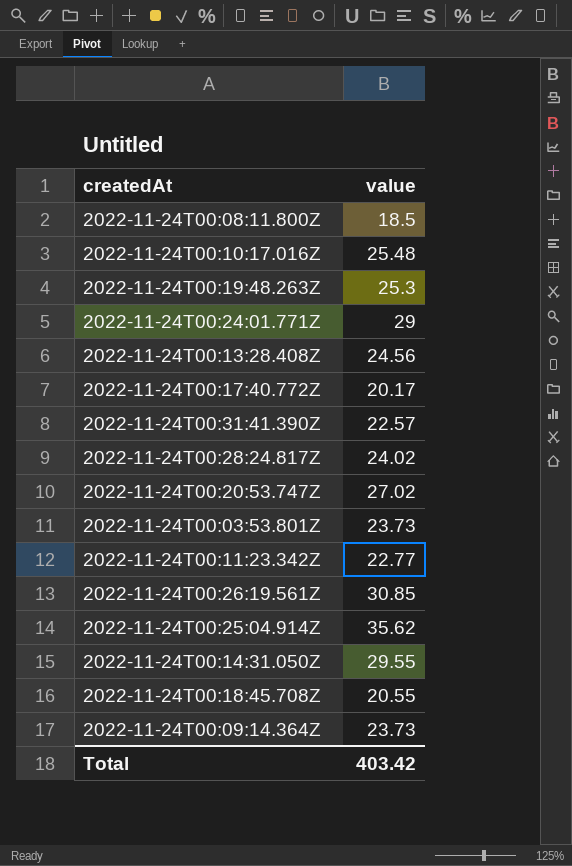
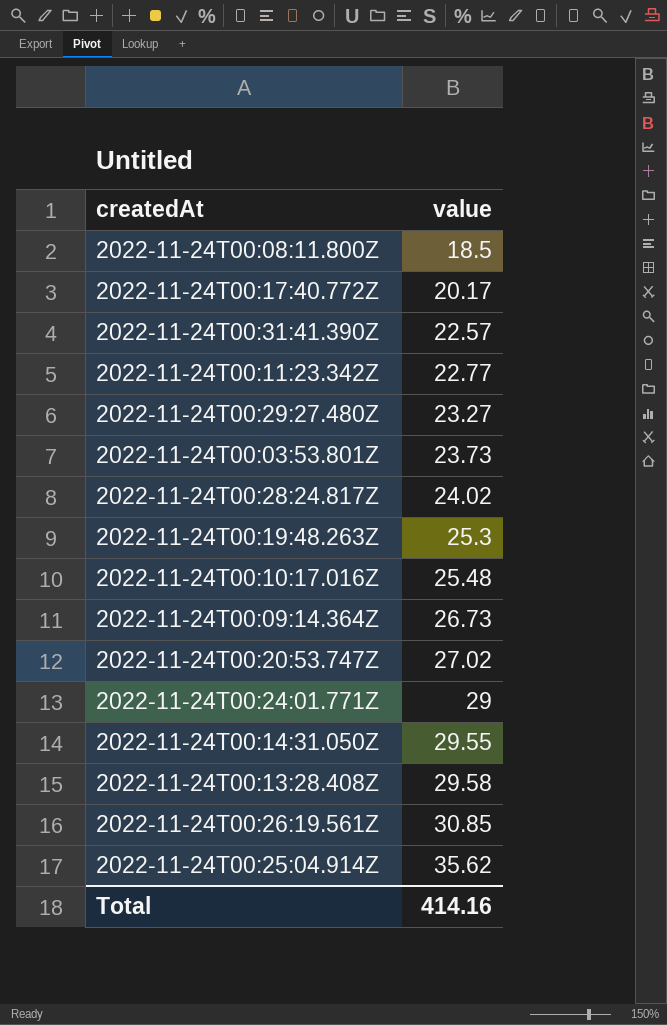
row order: none -> value ascending
row 2022-11-24T00:18:45.708Z: 20.55 -> none
row 2022-11-24T00:29:27.480Z: none -> 23.27
2022-11-24T00:09:14.364Z | value: 23.73 -> 26.73
2022-11-24T00:13:28.408Z | value: 24.56 -> 29.58
Total | value: 403.42 -> 414.16

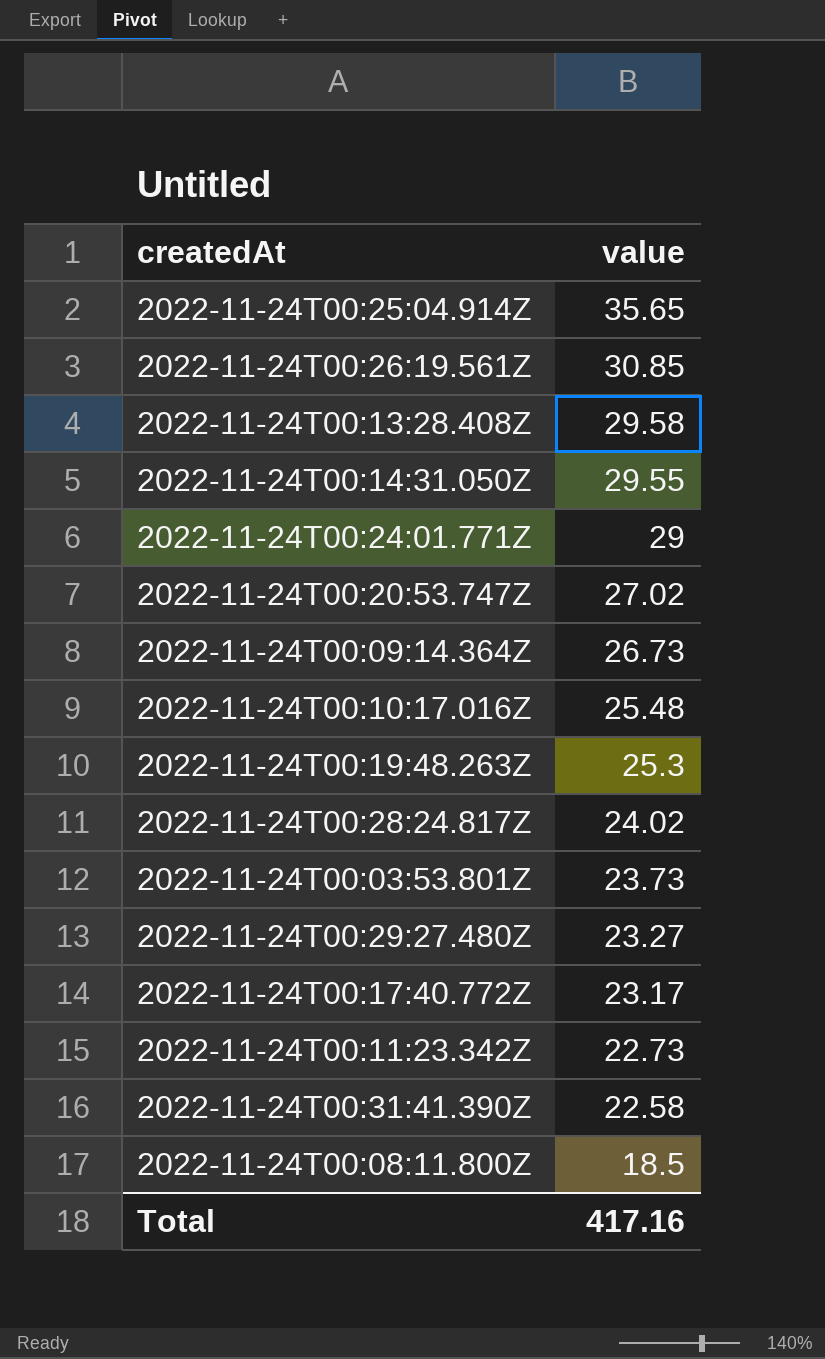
row order: value ascending -> value descending
2022-11-24T00:25:04.914Z | value: 35.62 -> 35.65
2022-11-24T00:17:40.772Z | value: 20.17 -> 23.17
2022-11-24T00:11:23.342Z | value: 22.77 -> 22.73
2022-11-24T00:31:41.390Z | value: 22.57 -> 22.58
Total | value: 414.16 -> 417.16

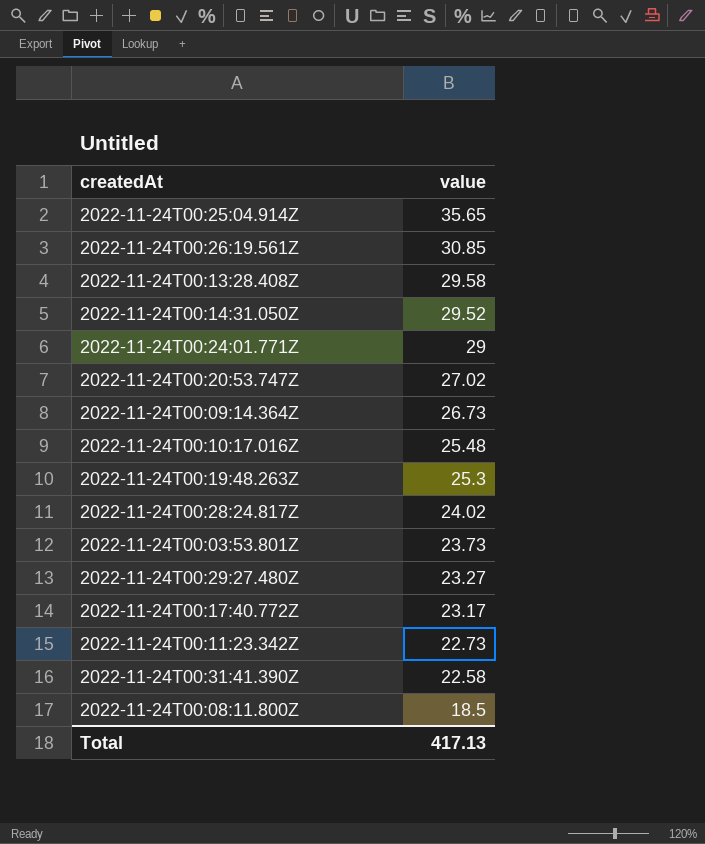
2022-11-24T00:14:31.050Z | value: 29.55 -> 29.52
Total | value: 417.16 -> 417.13

